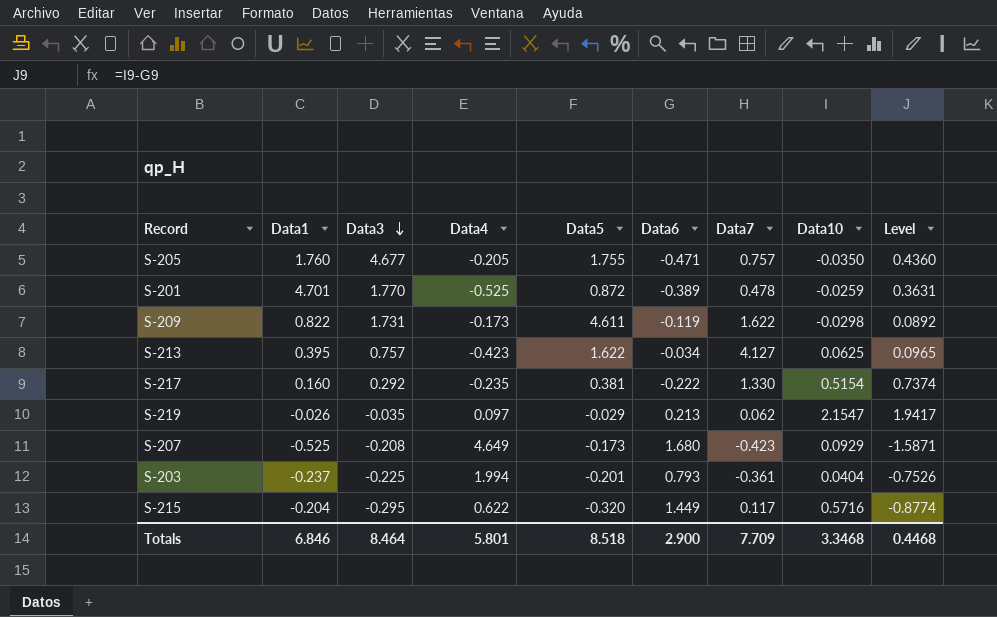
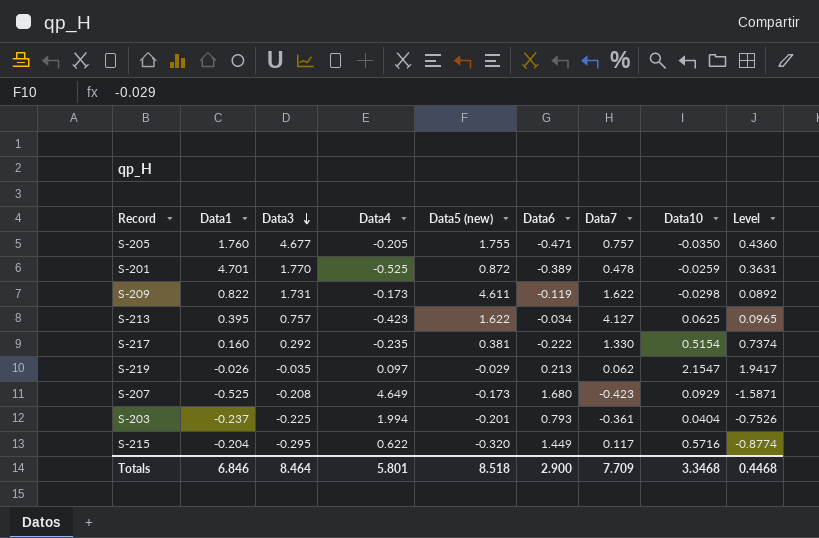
column name: Data5 -> Data5 (new)

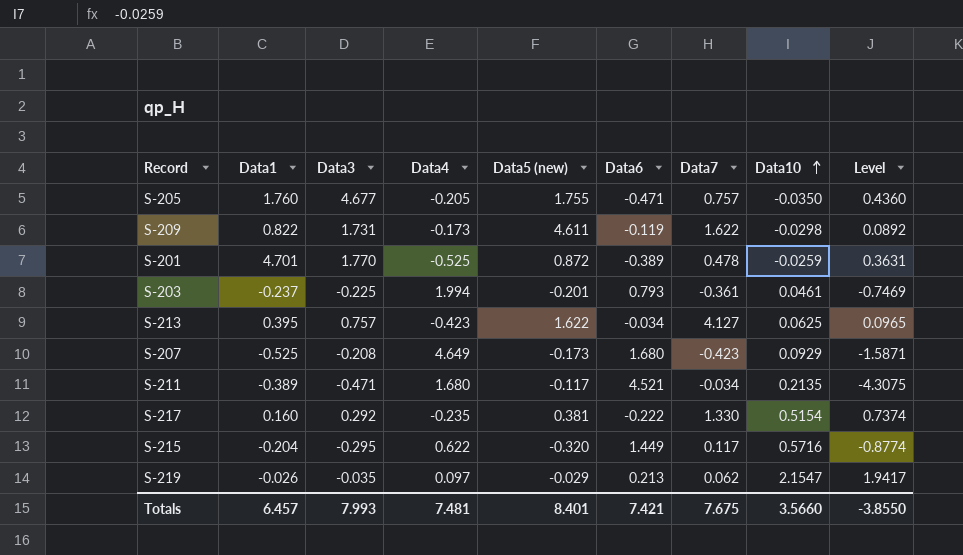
row order: Data3 descending -> Data10 ascending
S-203 | Data10: 0.0404 -> 0.0461
S-203 | Level: -0.7526 -> -0.7469
row S-211: none -> -0.389 | -0.471 | 1.680 | -0.117 | 4.521 | -0.034 | 0.2135 | -4.3075
Totals | Data1: 6.846 -> 6.457
Totals | Data3: 8.464 -> 7.993
Totals | Data4: 5.801 -> 7.481
Totals | Data5 (new): 8.518 -> 8.401
Totals | Data6: 2.900 -> 7.421
Totals | Data7: 7.709 -> 7.675
Totals | Data10: 3.3468 -> 3.5660
Totals | Level: 0.4468 -> -3.8550

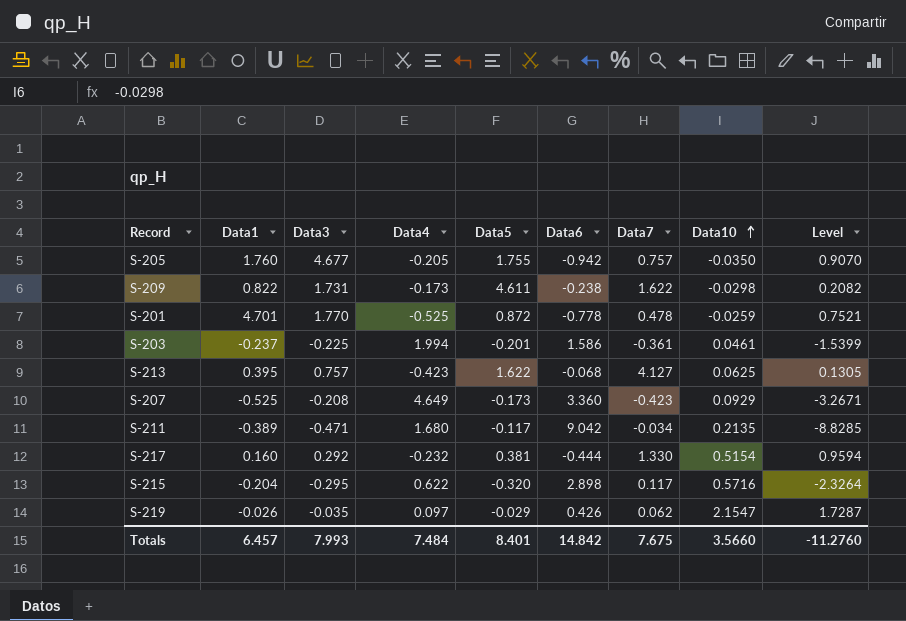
column name: Data5 (new) -> Data5
S-205 | Data6: -0.471 -> -0.942
S-205 | Level: 0.4360 -> 0.9070
S-209 | Data6: -0.119 -> -0.238
S-209 | Level: 0.0892 -> 0.2082
S-201 | Data6: -0.389 -> -0.778
S-201 | Level: 0.3631 -> 0.7521
S-203 | Data6: 0.793 -> 1.586
S-203 | Level: -0.7469 -> -1.5399
S-213 | Data6: -0.034 -> -0.068
S-213 | Level: 0.0965 -> 0.1305
S-207 | Data6: 1.680 -> 3.360
S-207 | Level: -1.5871 -> -3.2671
S-211 | Data6: 4.521 -> 9.042
S-211 | Level: -4.3075 -> -8.8285
S-217 | Data4: -0.235 -> -0.232
S-217 | Data6: -0.222 -> -0.444
S-217 | Level: 0.7374 -> 0.9594
S-215 | Data6: 1.449 -> 2.898
S-215 | Level: -0.8774 -> -2.3264
S-219 | Data6: 0.213 -> 0.426
S-219 | Level: 1.9417 -> 1.7287
Totals | Data4: 7.481 -> 7.484
Totals | Data6: 7.421 -> 14.842
Totals | Level: -3.8550 -> -11.2760

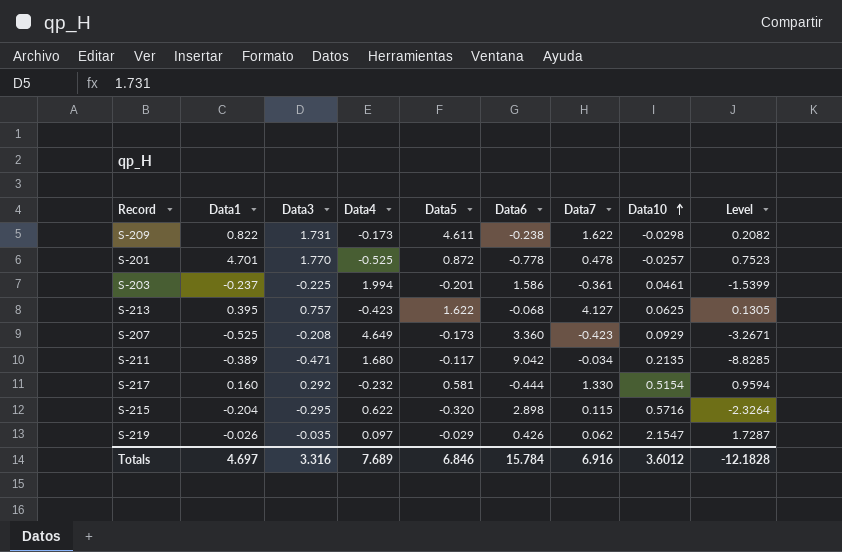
row S-205: 1.760 | 4.677 | -0.205 | 1.755 | -0.942 | 0.757 | -0.0350 | 0.9070 -> none
S-201 | Data10: -0.0259 -> -0.0257
S-201 | Level: 0.7521 -> 0.7523
S-217 | Data5: 0.381 -> 0.581
S-215 | Data7: 0.117 -> 0.115
Totals | Data1: 6.457 -> 4.697
Totals | Data3: 7.993 -> 3.316
Totals | Data4: 7.484 -> 7.689
Totals | Data5: 8.401 -> 6.846
Totals | Data6: 14.842 -> 15.784
Totals | Data7: 7.675 -> 6.916
Totals | Data10: 3.5660 -> 3.6012
Totals | Level: -11.2760 -> -12.1828

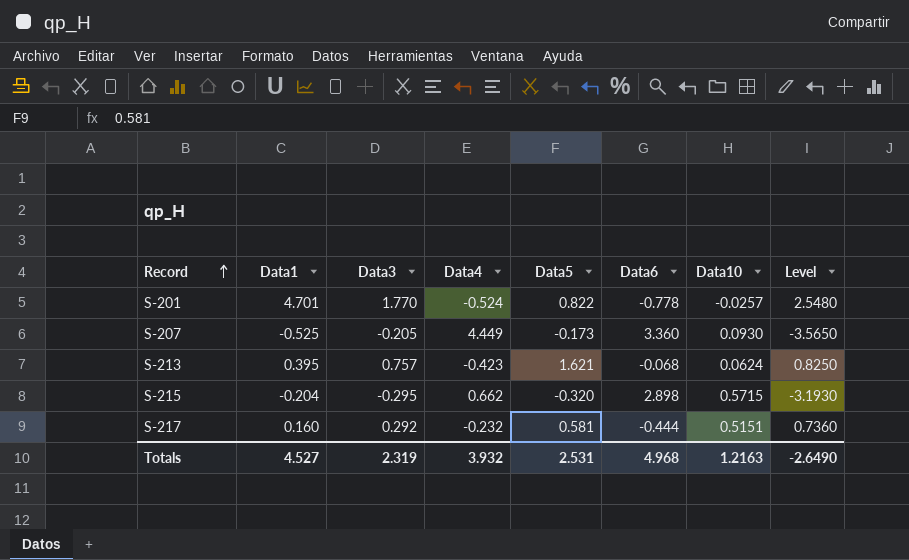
row order: Data10 ascending -> Record ascending
column Data7 | position: 7 -> none
column Level | formula: [Data10] - [Data6] -> [Data3] - [Data6]
row S-209: 0.822 | 1.731 | -0.173 | 4.611 | -0.238 | 1.622 | -0.0298 | 0.2082 -> none
row S-203: -0.237 | -0.225 | 1.994 | -0.201 | 1.586 | -0.361 | 0.0461 | -1.5399 -> none
row S-211: -0.389 | -0.471 | 1.680 | -0.117 | 9.042 | -0.034 | 0.2135 | -8.8285 -> none
row S-219: -0.026 | -0.035 | 0.097 | -0.029 | 0.426 | 0.062 | 2.1547 | 1.7287 -> none
S-201 | Data4: -0.525 -> -0.524
S-201 | Data5: 0.872 -> 0.822
S-207 | Data3: -0.208 -> -0.205
S-207 | Data4: 4.649 -> 4.449
S-207 | Data10: 0.0929 -> 0.0930
S-213 | Data5: 1.622 -> 1.621
S-213 | Data10: 0.0625 -> 0.0624
S-215 | Data4: 0.622 -> 0.662
S-215 | Data10: 0.5716 -> 0.5715
S-217 | Data10: 0.5154 -> 0.5151
Totals | Data1: 4.697 -> 4.527
Totals | Data3: 3.316 -> 2.319
Totals | Data4: 7.689 -> 3.932
Totals | Data5: 6.846 -> 2.531
Totals | Data6: 15.784 -> 4.968
Totals | Data10: 3.6012 -> 1.2163
Totals | Level: -12.1828 -> -2.6490

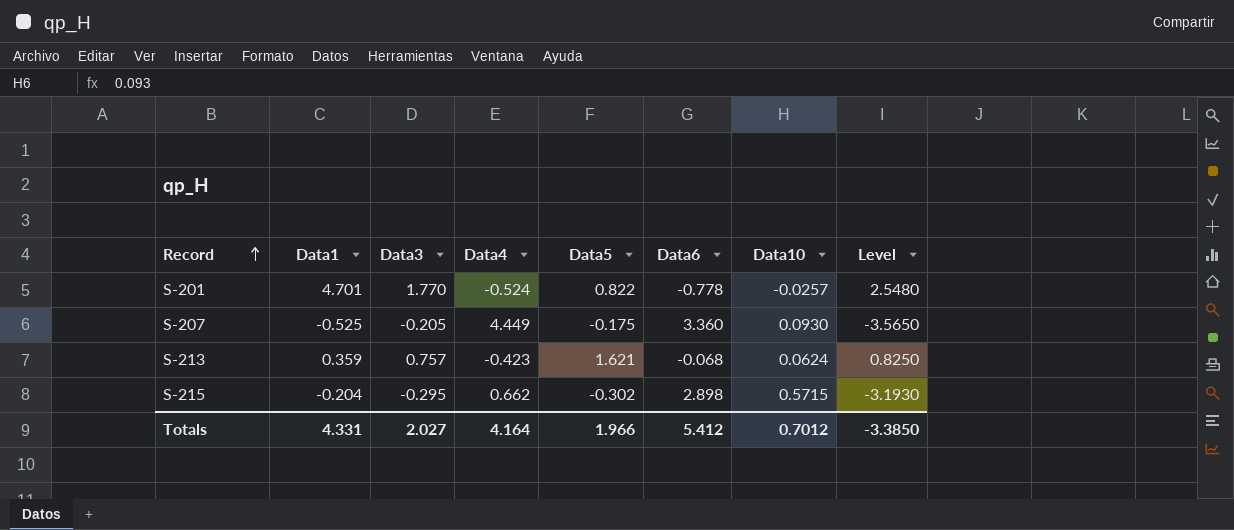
row S-217: 0.160 | 0.292 | -0.232 | 0.581 | -0.444 | 0.5151 | 0.7360 -> none
S-207 | Data5: -0.173 -> -0.175
S-213 | Data1: 0.395 -> 0.359
S-215 | Data5: -0.320 -> -0.302
Totals | Data1: 4.527 -> 4.331
Totals | Data3: 2.319 -> 2.027
Totals | Data4: 3.932 -> 4.164
Totals | Data5: 2.531 -> 1.966
Totals | Data6: 4.968 -> 5.412
Totals | Data10: 1.2163 -> 0.7012
Totals | Level: -2.6490 -> -3.3850

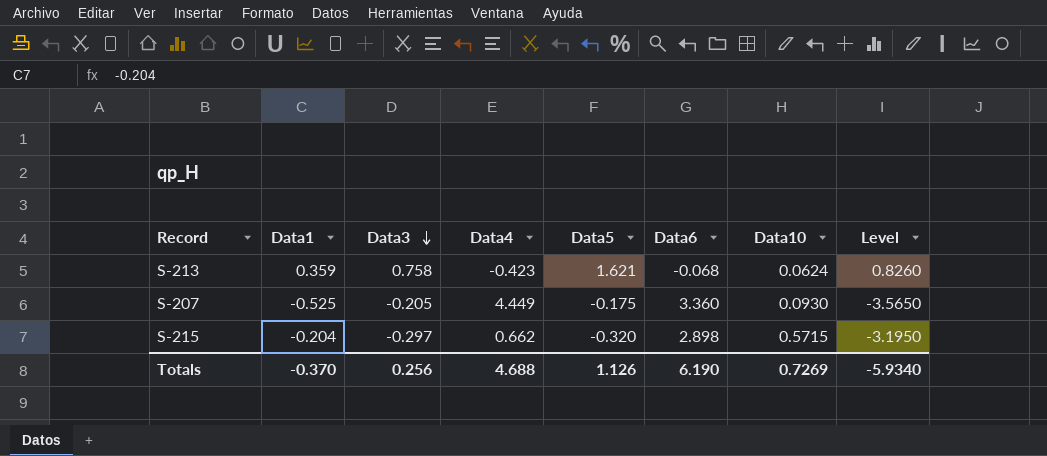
row order: Record ascending -> Data3 descending
row S-201: 4.701 | 1.770 | -0.524 | 0.822 | -0.778 | -0.0257 | 2.5480 -> none
S-213 | Data3: 0.757 -> 0.758
S-213 | Level: 0.8250 -> 0.8260
S-215 | Data3: -0.295 -> -0.297
S-215 | Data5: -0.302 -> -0.320
S-215 | Level: -3.1930 -> -3.1950
Totals | Data1: 4.331 -> -0.370
Totals | Data3: 2.027 -> 0.256
Totals | Data4: 4.164 -> 4.688
Totals | Data5: 1.966 -> 1.126
Totals | Data6: 5.412 -> 6.190
Totals | Data10: 0.7012 -> 0.7269
Totals | Level: -3.3850 -> -5.9340

